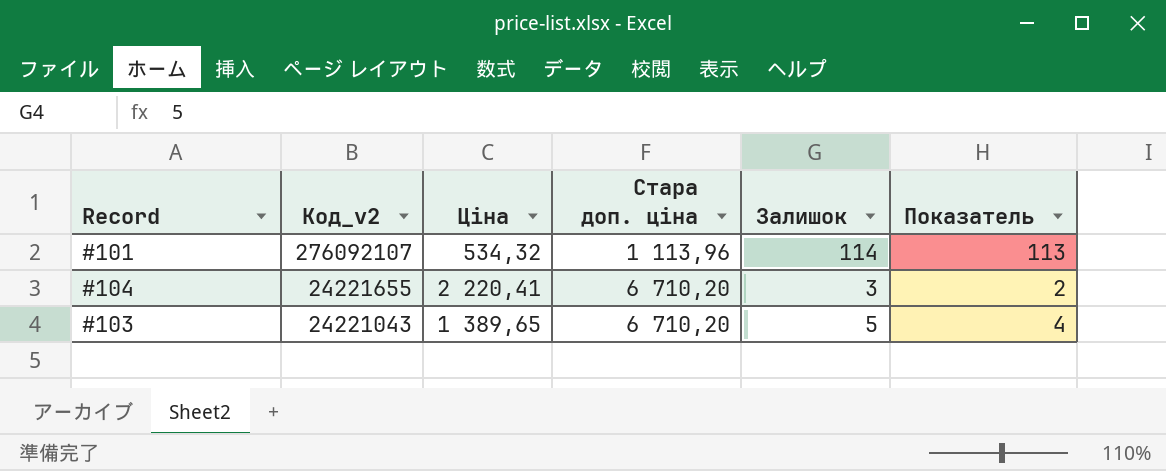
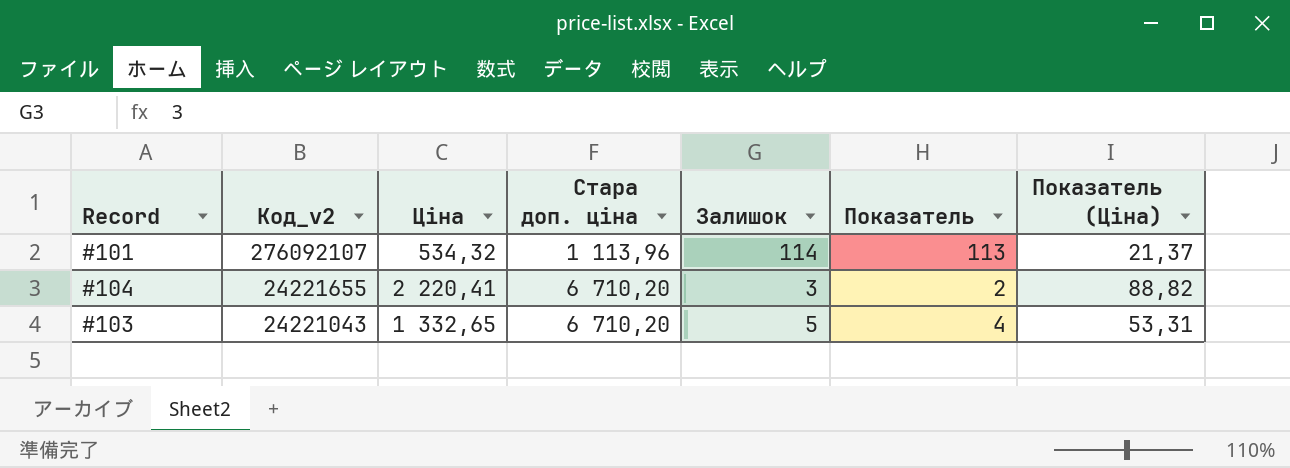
column Показатель (Ціна) | formula: none -> [Ціна] * 0,04
#103 | Ціна: 1 389,65 -> 1 332,65

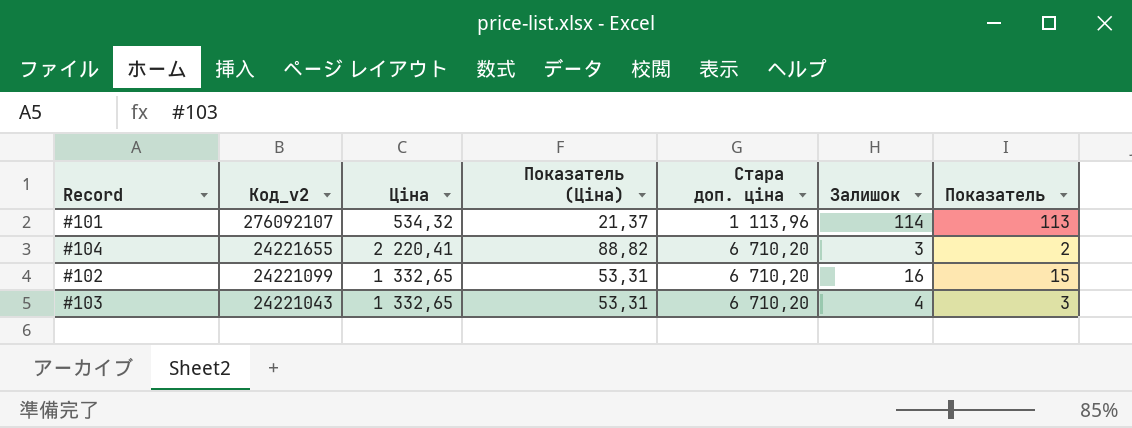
column Показатель (Ціна) | position: 7 -> 4
row #102: none -> 24221099 | 1 332,65 | 53,31 | 6 710,20 | 16 | 15
#103 | Залишок: 5 -> 4
#103 | Показатель: 4 -> 3

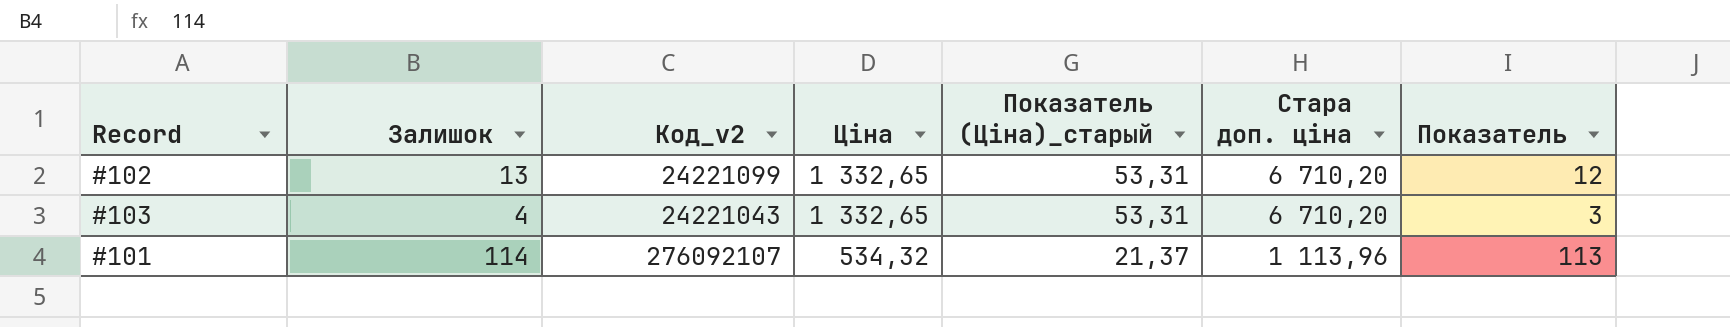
row order: Код_v2 descending -> Ціна descending
column Залишок | position: 6 -> 2
column name: Показатель (Ціна) -> Показатель (Ціна)_старый
row #104: 24221655 | 2 220,41 | 88,82 | 6 710,20 | 3 | 2 -> none
#102 | Залишок: 16 -> 13
#102 | Показатель: 15 -> 12

